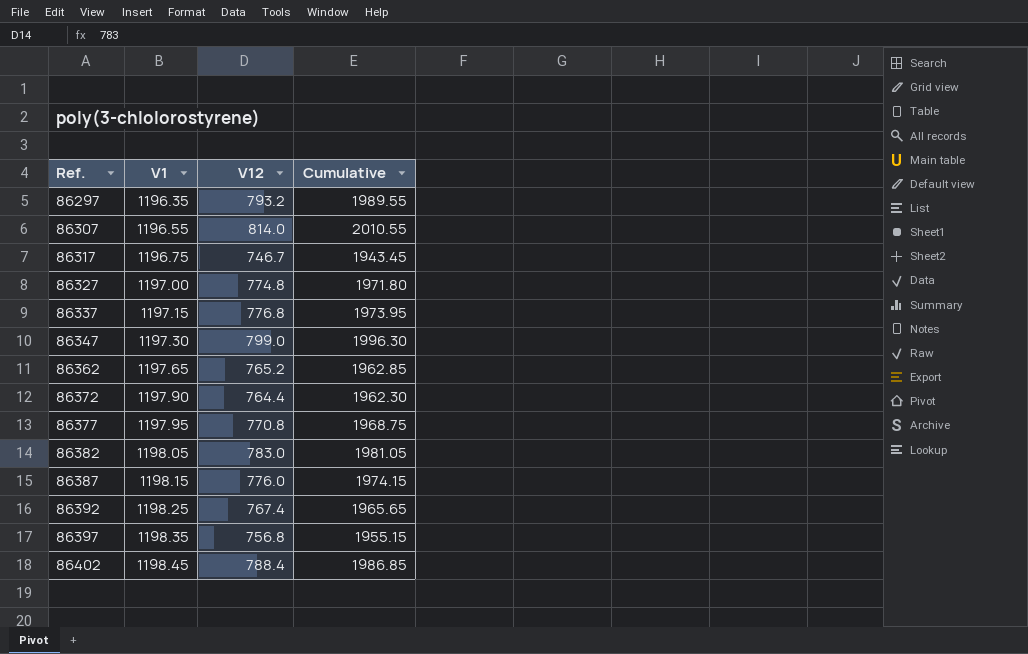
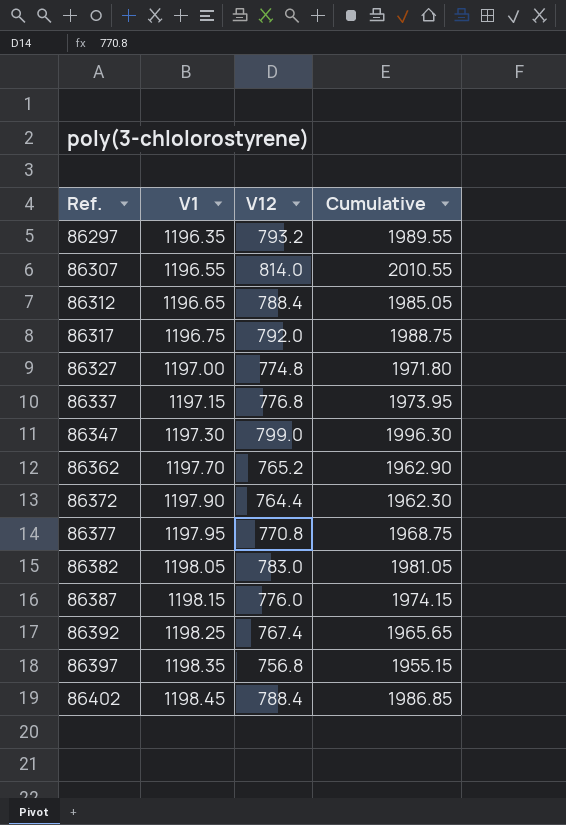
row 86312: none -> 1196.65 | 788.4 | 1985.05
86317 | V12: 746.7 -> 792.0
86317 | Cumulative: 1943.45 -> 1988.75
86362 | V1: 1197.65 -> 1197.70
86362 | Cumulative: 1962.85 -> 1962.90

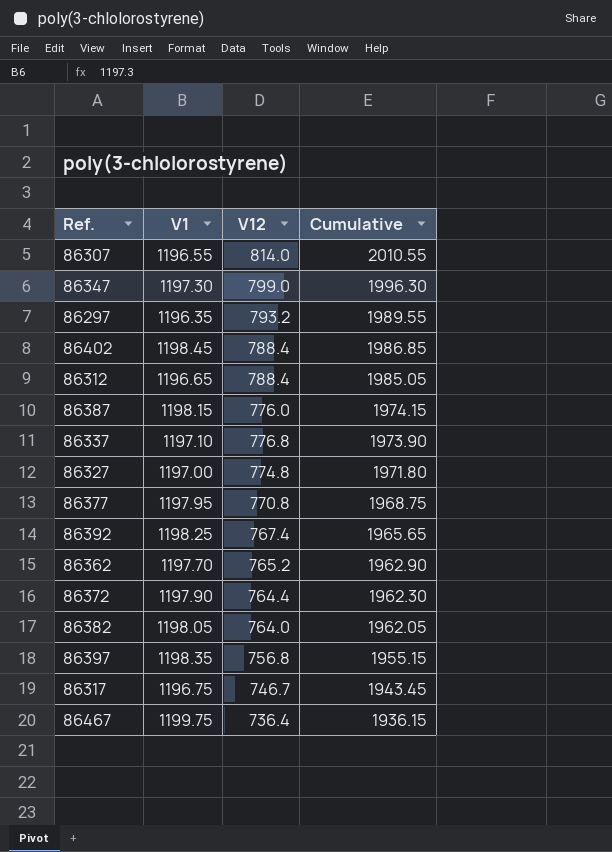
row order: Ref. ascending -> Cumulative descending
86337 | V1: 1197.15 -> 1197.10
86337 | Cumulative: 1973.95 -> 1973.90
86382 | V12: 783.0 -> 764.0
86382 | Cumulative: 1981.05 -> 1962.05
86317 | V12: 792.0 -> 746.7
86317 | Cumulative: 1988.75 -> 1943.45
row 86467: none -> 1199.75 | 736.4 | 1936.15

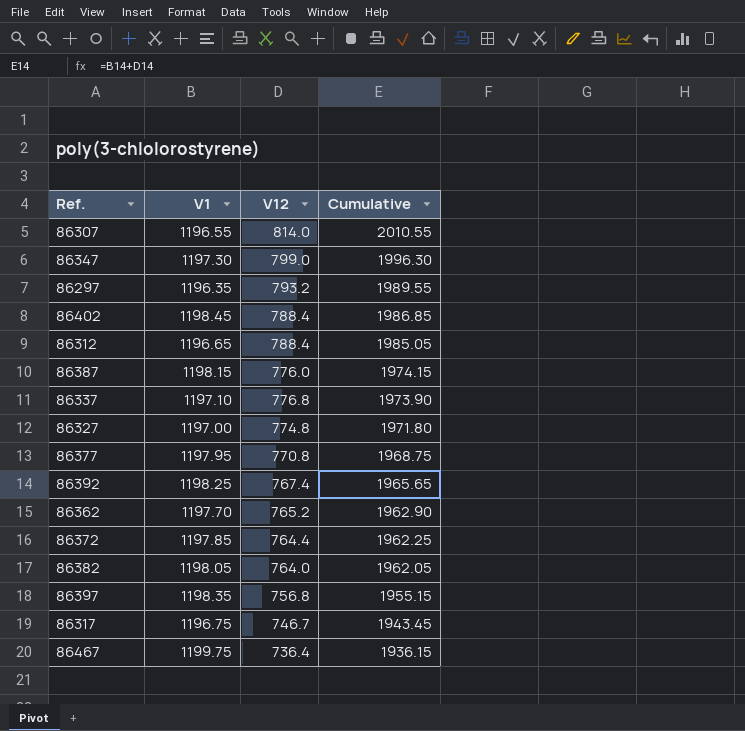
86372 | V1: 1197.90 -> 1197.85
86372 | Cumulative: 1962.30 -> 1962.25

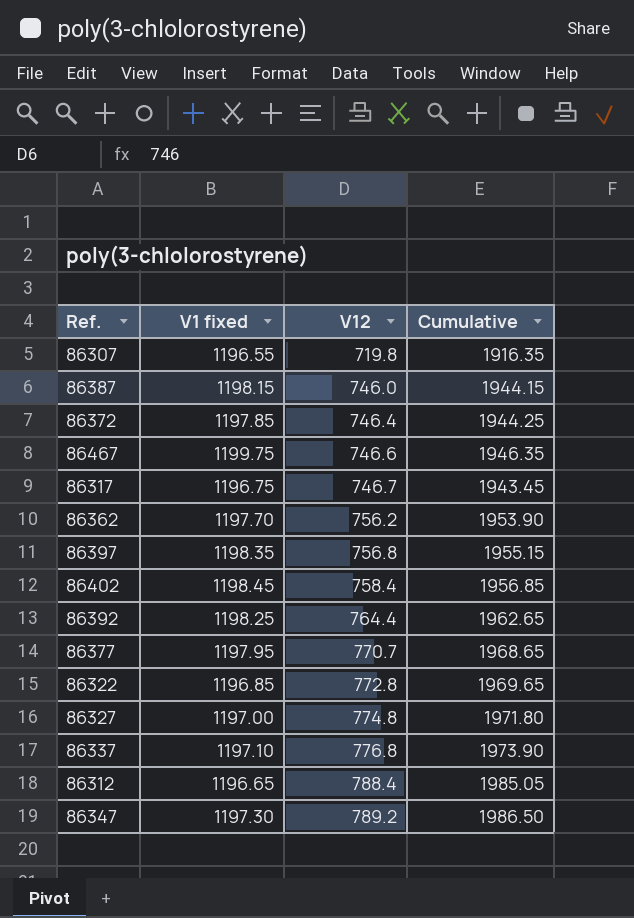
row order: Cumulative descending -> V12 ascending
column name: V1 -> V1 fixed
row 86297: 1196.35 | 793.2 | 1989.55 -> none
row 86382: 1198.05 | 764.0 | 1962.05 -> none
86307 | V12: 814.0 -> 719.8
86307 | Cumulative: 2010.55 -> 1916.35
86387 | V12: 776.0 -> 746.0
86387 | Cumulative: 1974.15 -> 1944.15
86372 | V12: 764.4 -> 746.4
86372 | Cumulative: 1962.25 -> 1944.25
86467 | V12: 736.4 -> 746.6
86467 | Cumulative: 1936.15 -> 1946.35
86362 | V12: 765.2 -> 756.2
86362 | Cumulative: 1962.90 -> 1953.90
86402 | V12: 788.4 -> 758.4
86402 | Cumulative: 1986.85 -> 1956.85
86392 | V12: 767.4 -> 764.4
86392 | Cumulative: 1965.65 -> 1962.65
86377 | V12: 770.8 -> 770.7
86377 | Cumulative: 1968.75 -> 1968.65
row 86322: none -> 1196.85 | 772.8 | 1969.65
86347 | V12: 799.0 -> 789.2
86347 | Cumulative: 1996.30 -> 1986.50

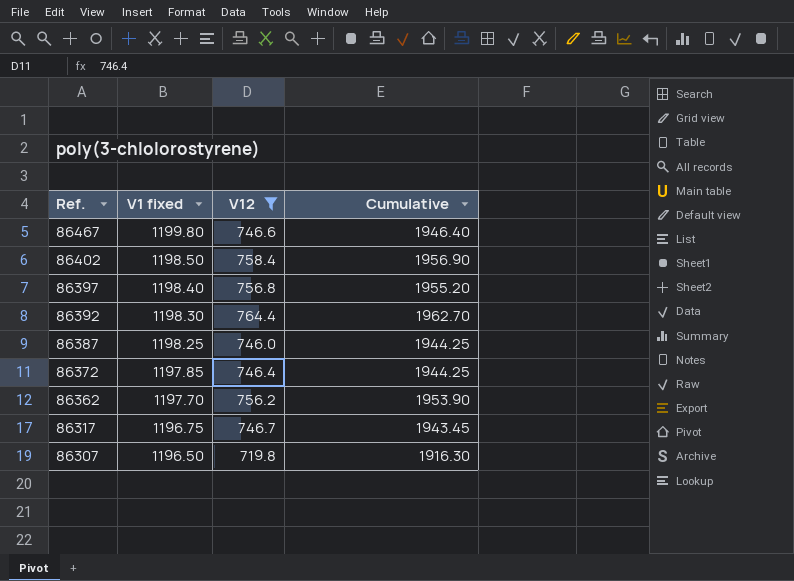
filter: none -> V12 <= 764.4
row order: V12 ascending -> Ref. descending
86467 | V1 fixed: 1199.75 -> 1199.80
86467 | Cumulative: 1946.35 -> 1946.40
86402 | V1 fixed: 1198.45 -> 1198.50
86402 | Cumulative: 1956.85 -> 1956.90
86397 | V1 fixed: 1198.35 -> 1198.40
86397 | Cumulative: 1955.15 -> 1955.20
86392 | V1 fixed: 1198.25 -> 1198.30
86392 | Cumulative: 1962.65 -> 1962.70
86387 | V1 fixed: 1198.15 -> 1198.25
86387 | Cumulative: 1944.15 -> 1944.25
86307 | V1 fixed: 1196.55 -> 1196.50
86307 | Cumulative: 1916.35 -> 1916.30

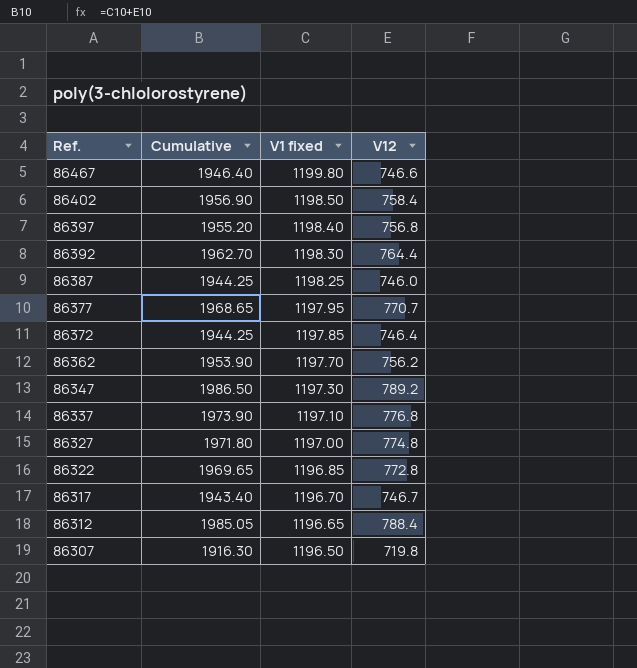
filter: V12 <= 764.4 -> none
column Cumulative | position: 4 -> 2
86317 | Cumulative: 1943.45 -> 1943.40
86317 | V1 fixed: 1196.75 -> 1196.70

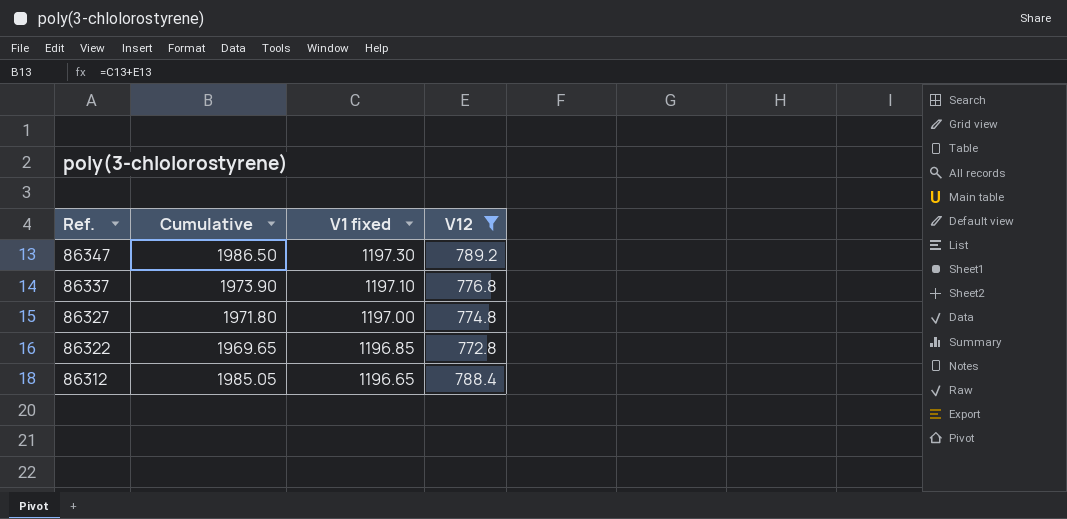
filter: none -> V12 >= 772.8

